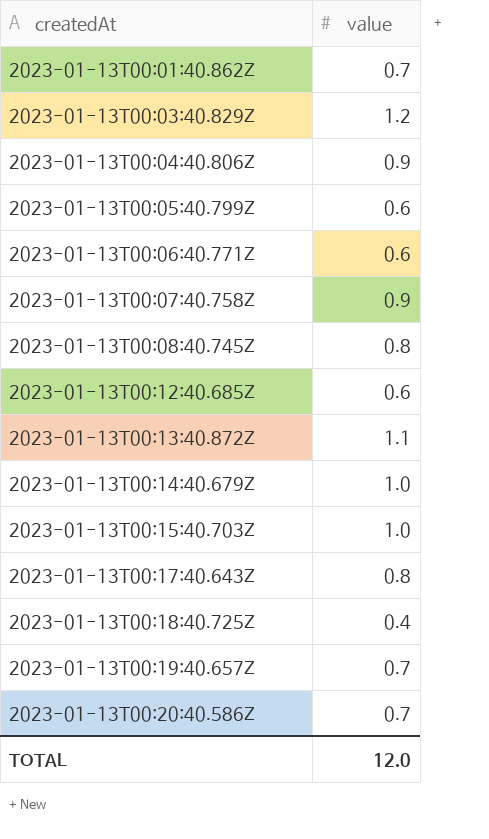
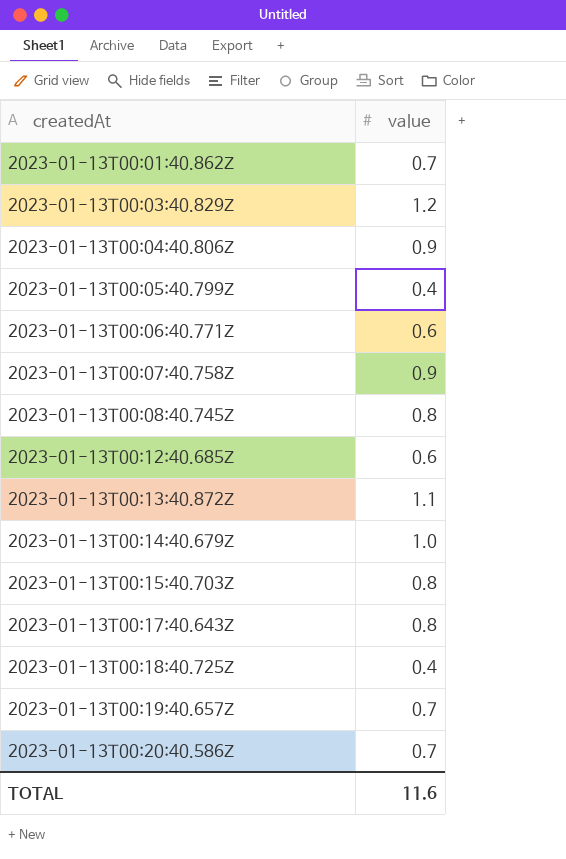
2023-01-13T00:05:40.799Z | value: 0.6 -> 0.4
2023-01-13T00:15:40.703Z | value: 1.0 -> 0.8
TOTAL | value: 12.0 -> 11.6

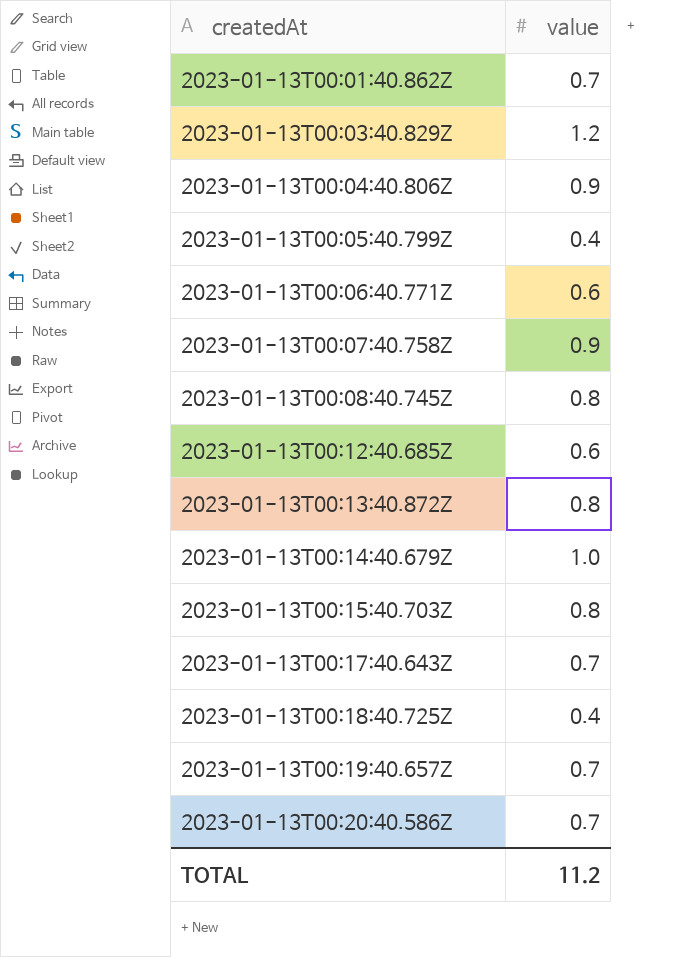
2023-01-13T00:13:40.872Z | value: 1.1 -> 0.8
2023-01-13T00:17:40.643Z | value: 0.8 -> 0.7
TOTAL | value: 11.6 -> 11.2

